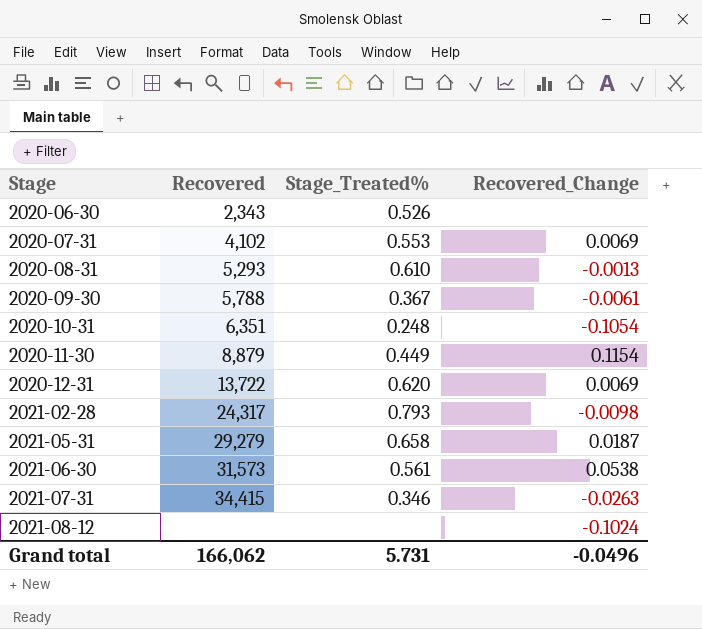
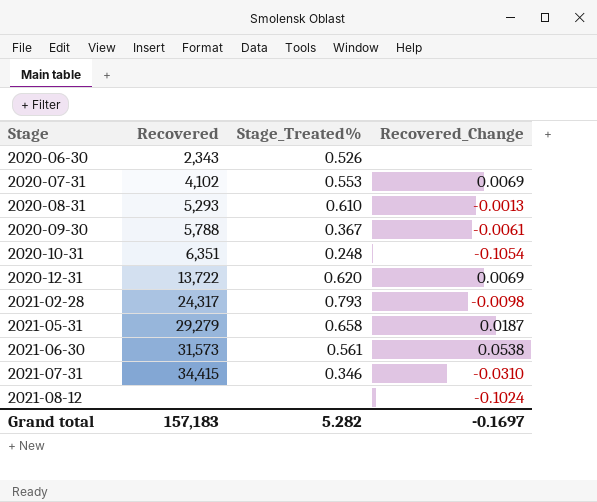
row 2020-11-30: 8,879 | 0.449 | 0.1154 -> none
2021-07-31 | Recovered_Change: -0.0263 -> -0.0310
Grand total | Recovered: 166,062 -> 157,183
Grand total | Stage_Treated%: 5.731 -> 5.282
Grand total | Recovered_Change: -0.0496 -> -0.1697

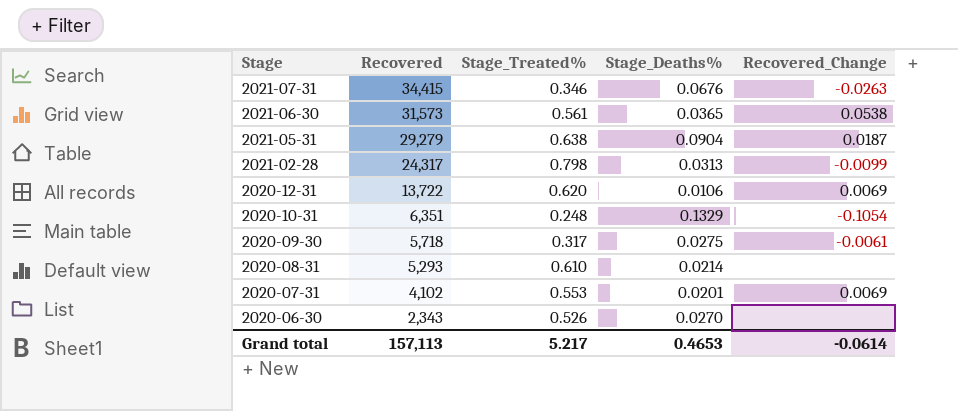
row order: Stage ascending -> Stage descending
column Stage_Deaths% | position: none -> 4
row 2021-08-12: none | none | -0.1024 -> none
2021-07-31 | Recovered_Change: -0.0310 -> -0.0263
2021-05-31 | Stage_Treated%: 0.658 -> 0.638
2021-02-28 | Stage_Treated%: 0.793 -> 0.798
2021-02-28 | Recovered_Change: -0.0098 -> -0.0099
2020-09-30 | Recovered: 5,788 -> 5,718
2020-09-30 | Stage_Treated%: 0.367 -> 0.317
2020-08-31 | Recovered_Change: -0.0013 -> none
Grand total | Recovered: 157,183 -> 157,113
Grand total | Stage_Treated%: 5.282 -> 5.217
Grand total | Recovered_Change: -0.1697 -> -0.0614

